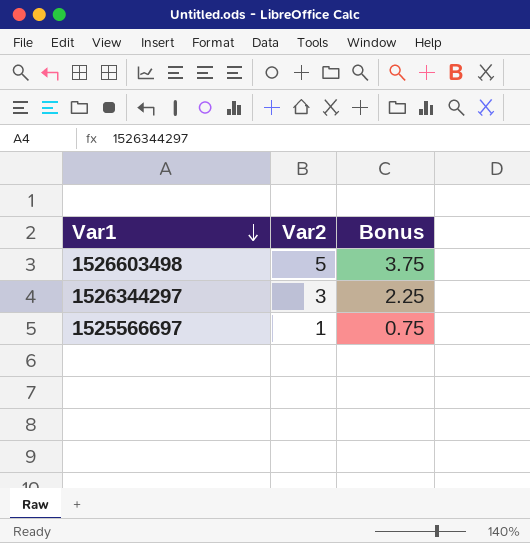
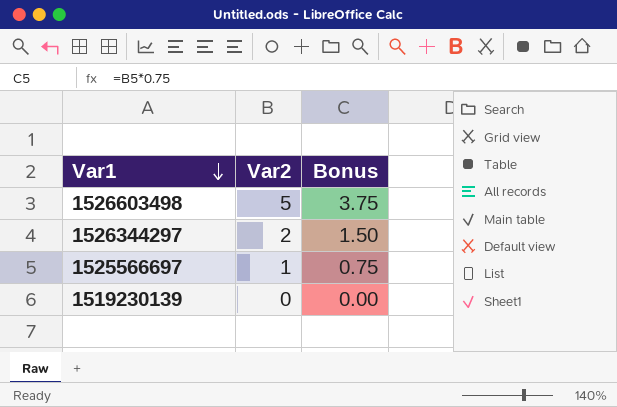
1526344297 | Var2: 3 -> 2
1526344297 | Bonus: 2.25 -> 1.50
row 1519230139: none -> 0 | 0.00

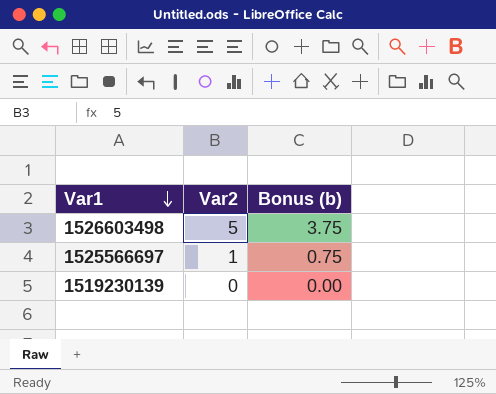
column name: Bonus -> Bonus (b)
row 1526344297: 2 | 1.50 -> none

